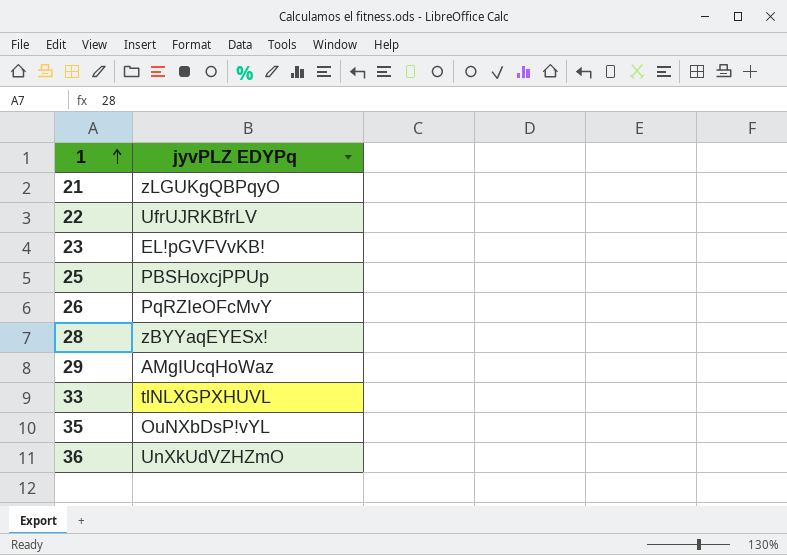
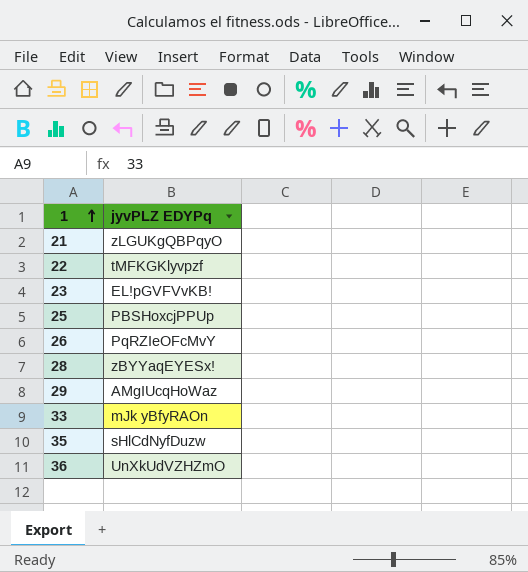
22 | jyvPLZ EDYPq: UfrUJRKBfrLV -> tMFKGKlyvpzf
33 | jyvPLZ EDYPq: tlNLXGPXHUVL -> mJk yBfyRAOn
35 | jyvPLZ EDYPq: OuNXbDsP!vYL -> sHlCdNyfDuzw

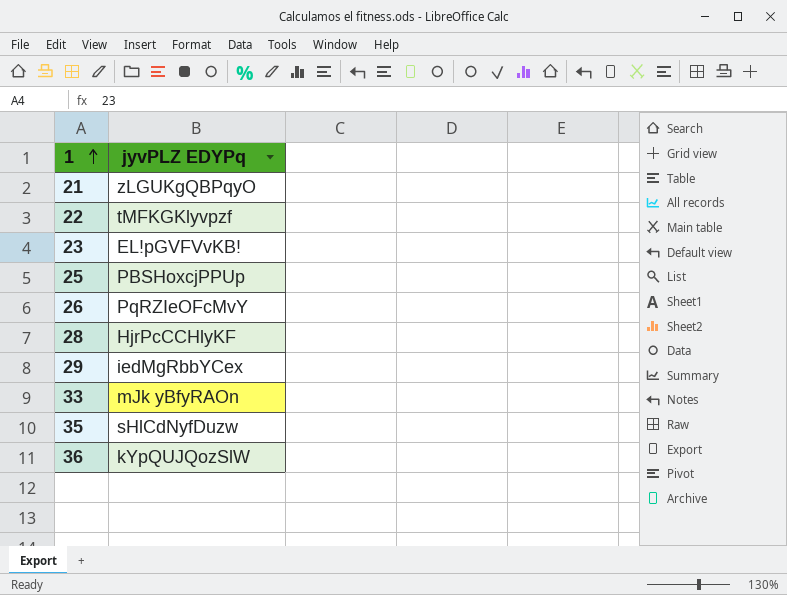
28 | jyvPLZ EDYPq: zBYYaqEYESx! -> HjrPcCCHlyKF
29 | jyvPLZ EDYPq: AMgIUcqHoWaz -> iedMgRbbYCex
36 | jyvPLZ EDYPq: UnXkUdVZHZmO -> kYpQUJQozSlW

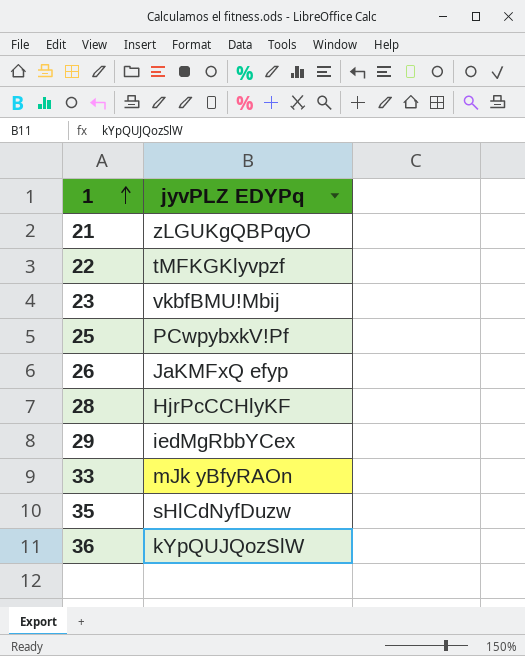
23 | jyvPLZ EDYPq: EL!pGVFVvKB! -> vkbfBMU!Mbij
25 | jyvPLZ EDYPq: PBSHoxcjPPUp -> PCwpybxkV!Pf
26 | jyvPLZ EDYPq: PqRZIeOFcMvY -> JaKMFxQ efyp

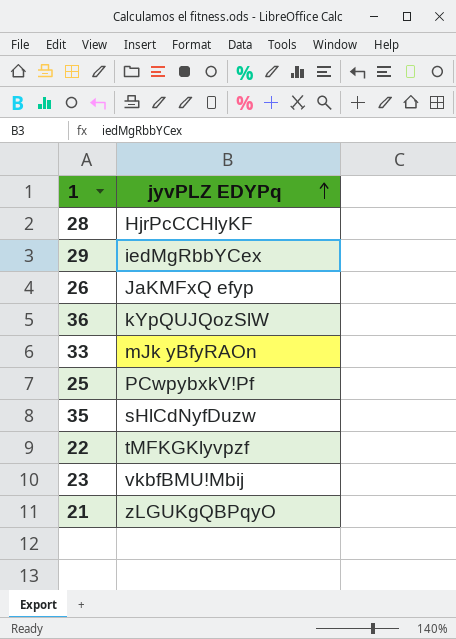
row order: 1 ascending -> jyvPLZ EDYPq ascending

